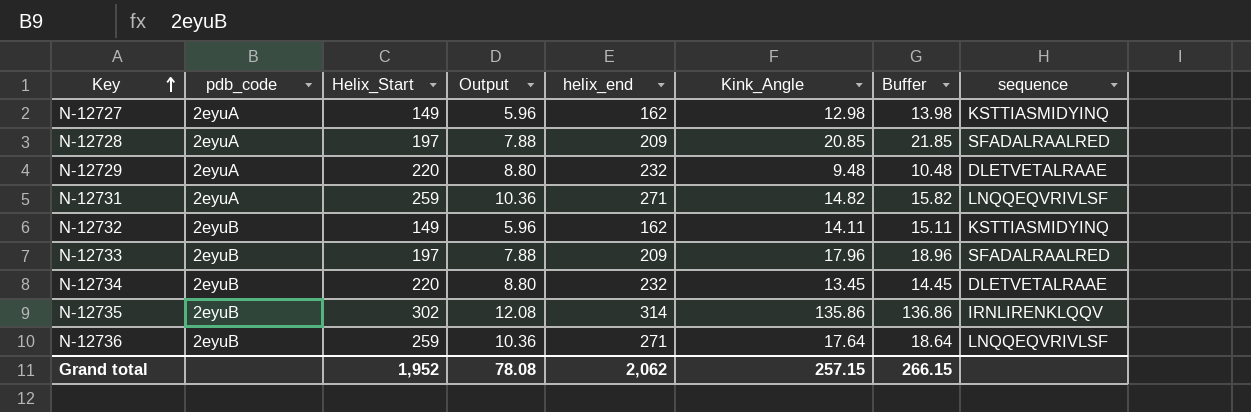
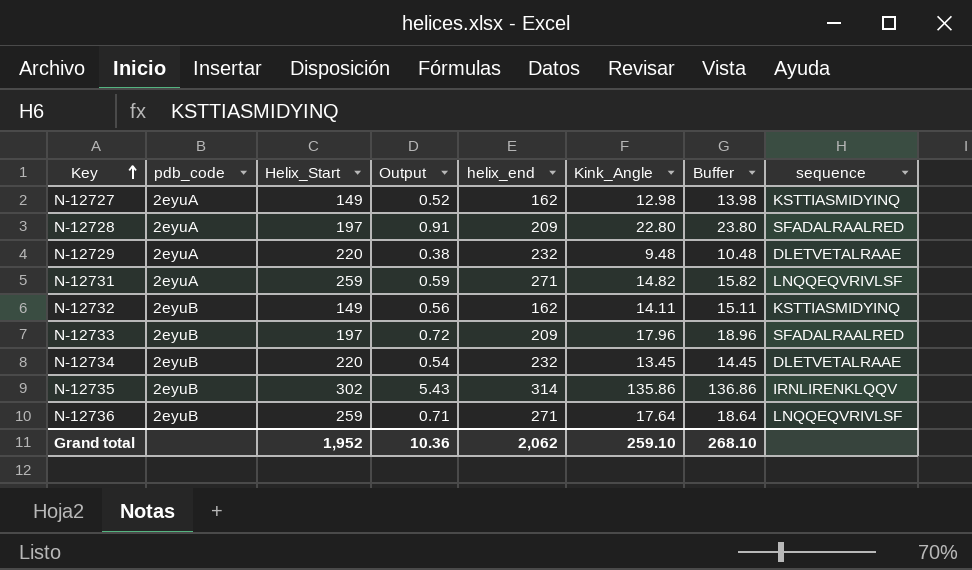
column Output | formula: [Helix_Start] * 0.04 -> [Kink_Angle] * 0.04
N-12728 | Kink_Angle: 20.85 -> 22.80
N-12728 | Buffer: 21.85 -> 23.80
Grand total | Output: 78.08 -> 10.36
Grand total | Kink_Angle: 257.15 -> 259.10
Grand total | Buffer: 266.15 -> 268.10

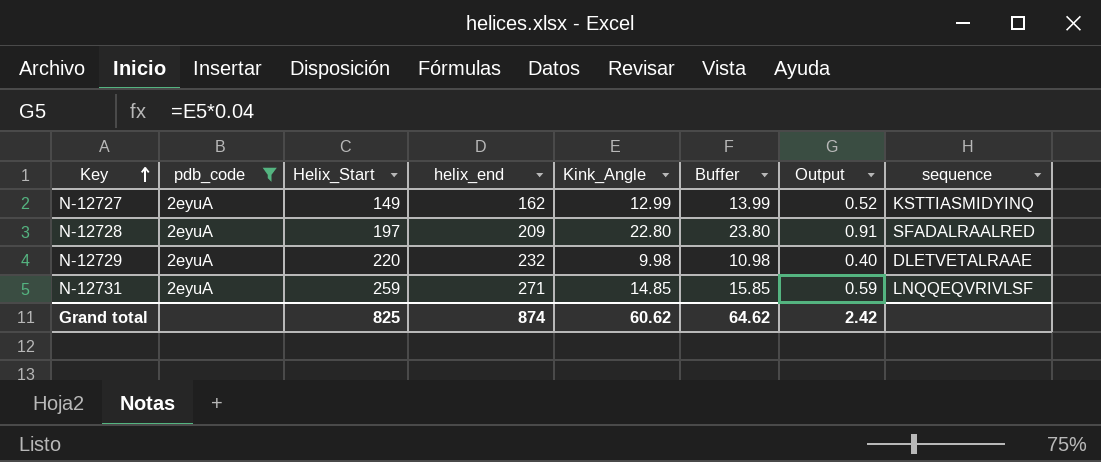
filter: none -> pdb_code = 2eyuA
column Output | position: 4 -> 7
N-12727 | Kink_Angle: 12.98 -> 12.99
N-12727 | Buffer: 13.98 -> 13.99
N-12729 | Kink_Angle: 9.48 -> 9.98
N-12729 | Buffer: 10.48 -> 10.98
N-12729 | Output: 0.38 -> 0.40
N-12731 | Kink_Angle: 14.82 -> 14.85
N-12731 | Buffer: 15.82 -> 15.85
Grand total | Helix_Start: 1,952 -> 825
Grand total | helix_end: 2,062 -> 874
Grand total | Kink_Angle: 259.10 -> 60.62
Grand total | Buffer: 268.10 -> 64.62
Grand total | Output: 10.36 -> 2.42

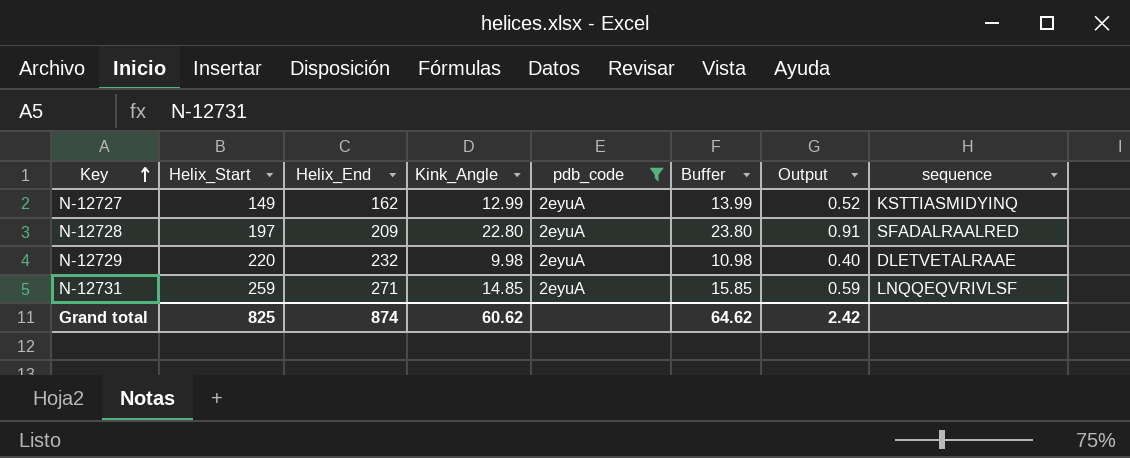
column name: helix_end -> Helix_End
column pdb_code | position: 2 -> 5

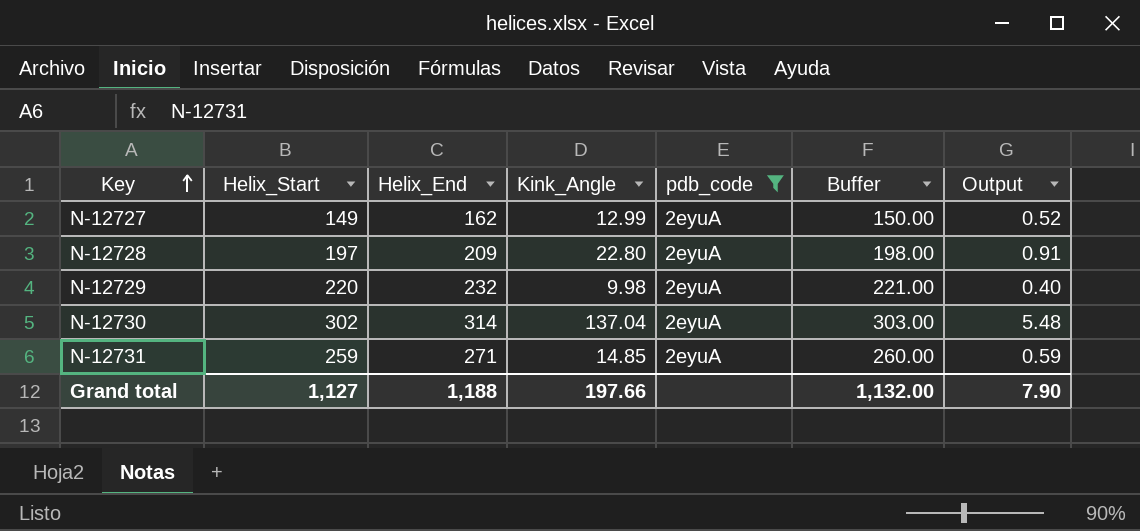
column sequence | position: 8 -> none
column Buffer | formula: [Kink_Angle] + 1 -> [Helix_Start] + 1
row N-12730: none -> 302 | 314 | 137.04 | 2eyuA | 303.00 | 5.48
Grand total | Helix_Start: 825 -> 1,127
Grand total | Helix_End: 874 -> 1,188
Grand total | Kink_Angle: 60.62 -> 197.66
Grand total | Buffer: 64.62 -> 1,132.00
Grand total | Output: 2.42 -> 7.90

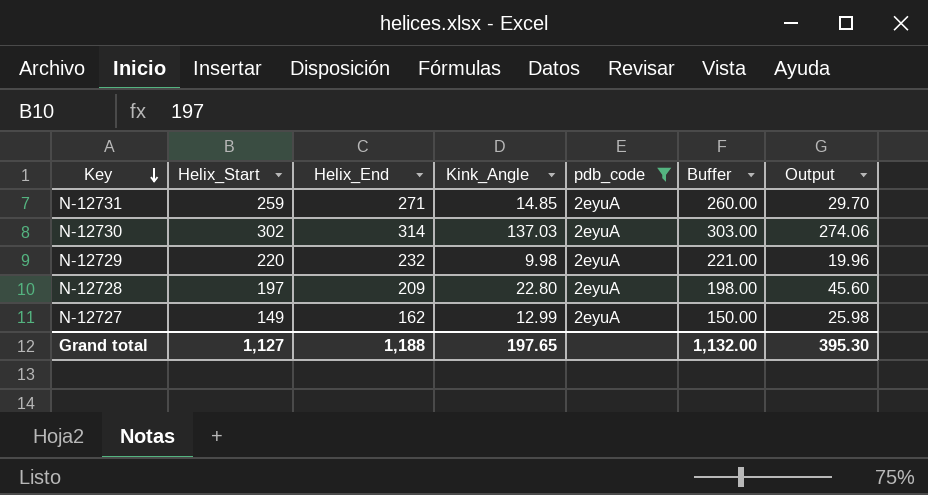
row order: Key ascending -> Key descending
column Output | formula: [Kink_Angle] * 0.04 -> [Kink_Angle] * 2
N-12730 | Kink_Angle: 137.04 -> 137.03
Grand total | Kink_Angle: 197.66 -> 197.65
Grand total | Output: 7.90 -> 395.30

